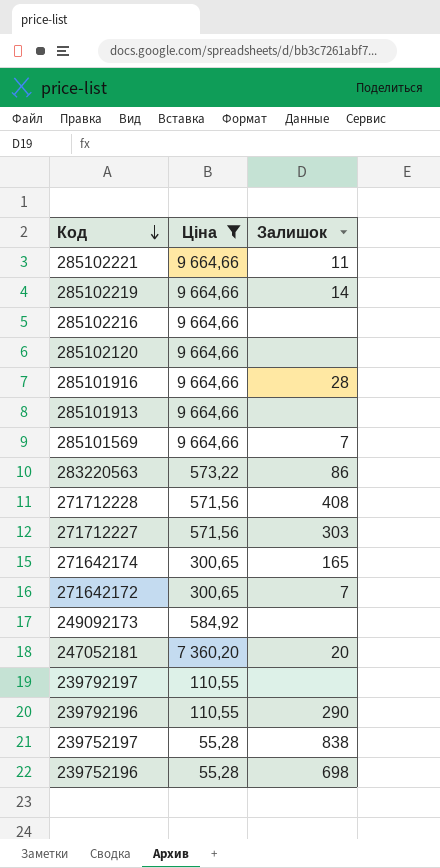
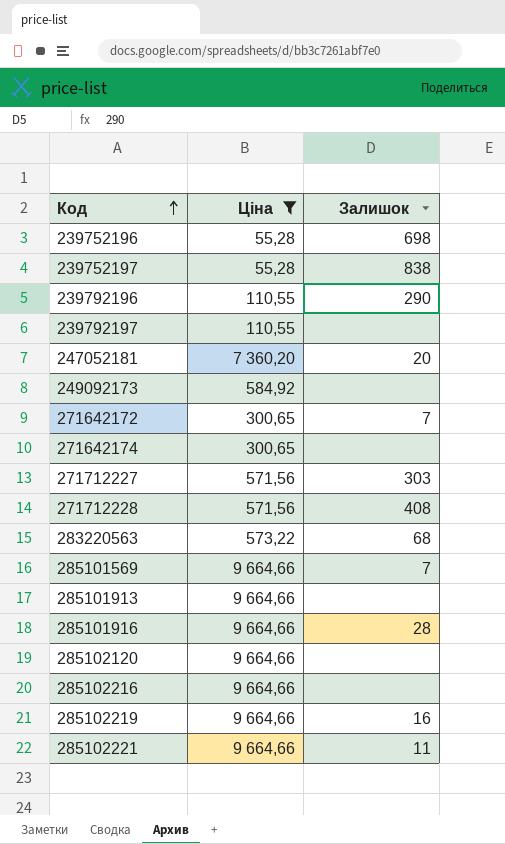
row order: Код descending -> Код ascending
271642174 | Залишок: 165 -> none
283220563 | Залишок: 86 -> 68
285102219 | Залишок: 14 -> 16

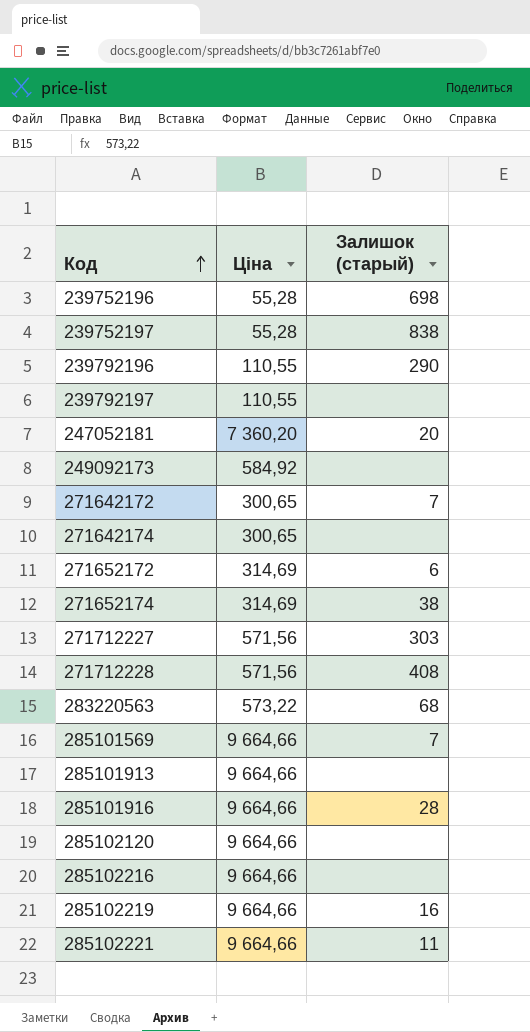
filter: Ціна != 314,69 -> none
column name: Залишок -> Залишок (старый)

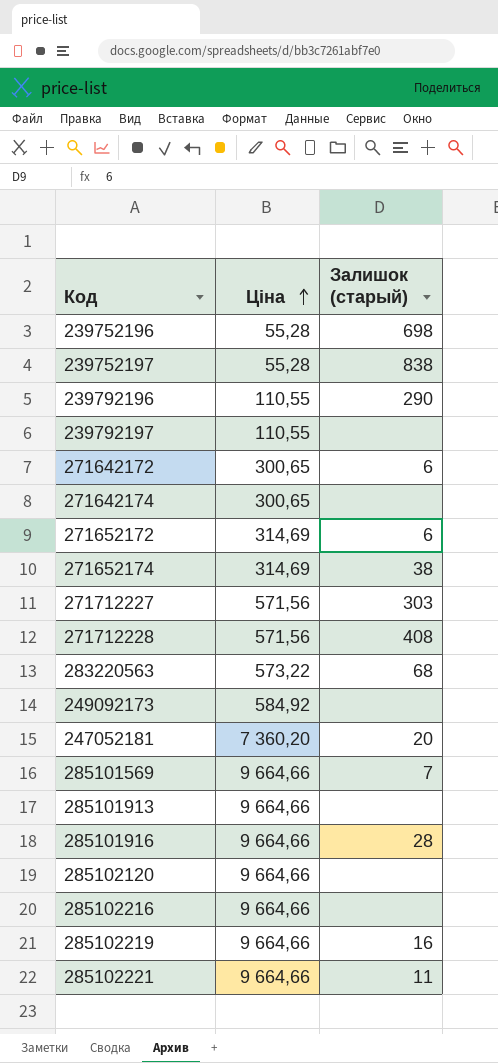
row order: Код ascending -> Ціна ascending
271642172 | Залишок (старый): 7 -> 6

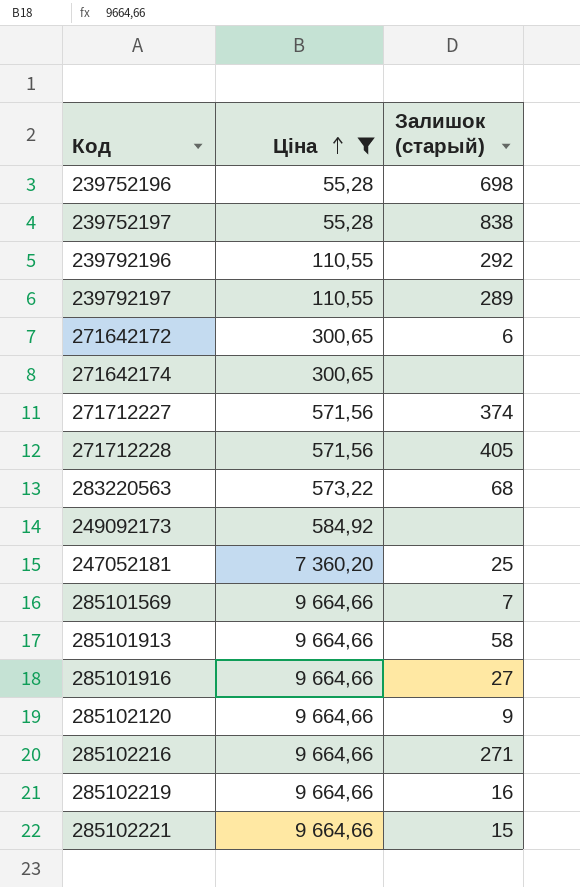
filter: none -> Ціна != 314,69
239792196 | Залишок (старый): 290 -> 292
239792197 | Залишок (старый): none -> 289
271712227 | Залишок (старый): 303 -> 374
271712228 | Залишок (старый): 408 -> 405
247052181 | Залишок (старый): 20 -> 25
285101913 | Залишок (старый): none -> 58
285101916 | Залишок (старый): 28 -> 27
285102120 | Залишок (старый): none -> 9
285102216 | Залишок (старый): none -> 271
285102221 | Залишок (старый): 11 -> 15

